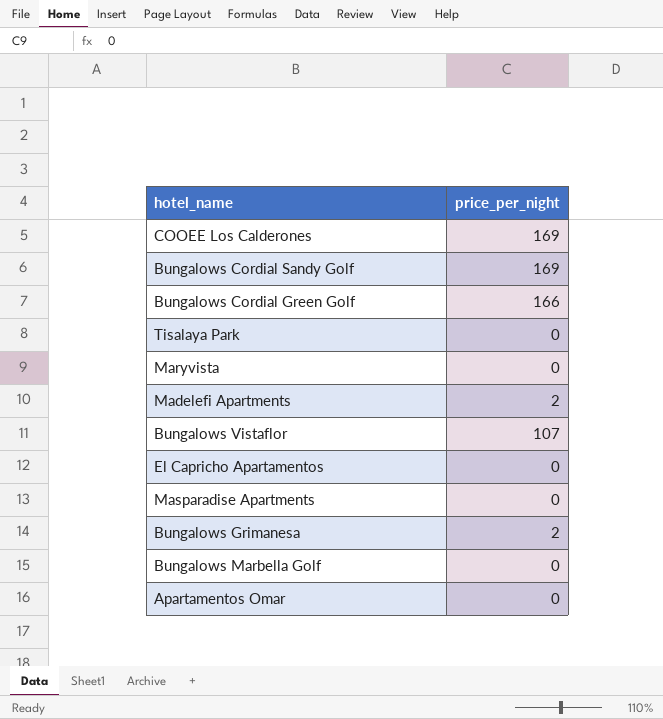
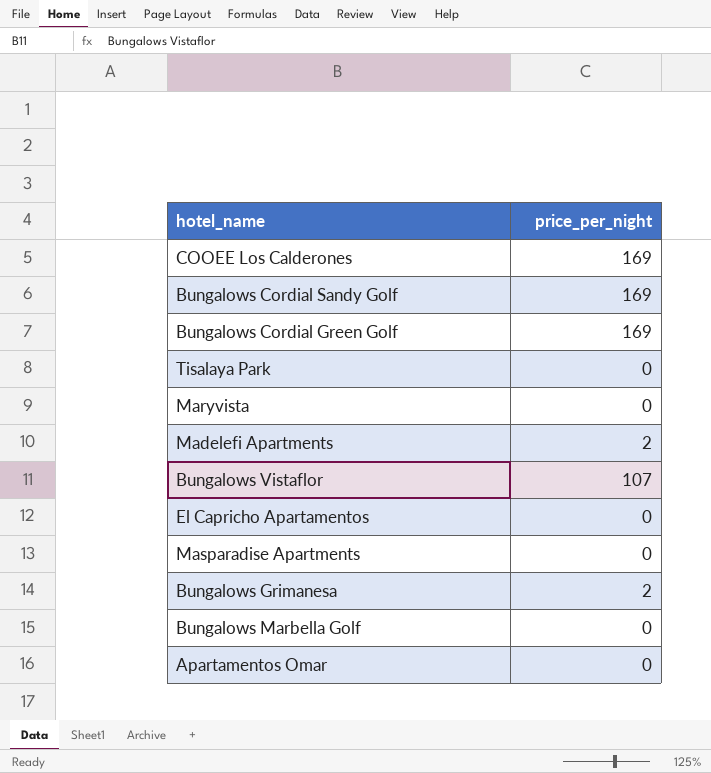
Bungalows Cordial Green Golf | price_per_night: 166 -> 169

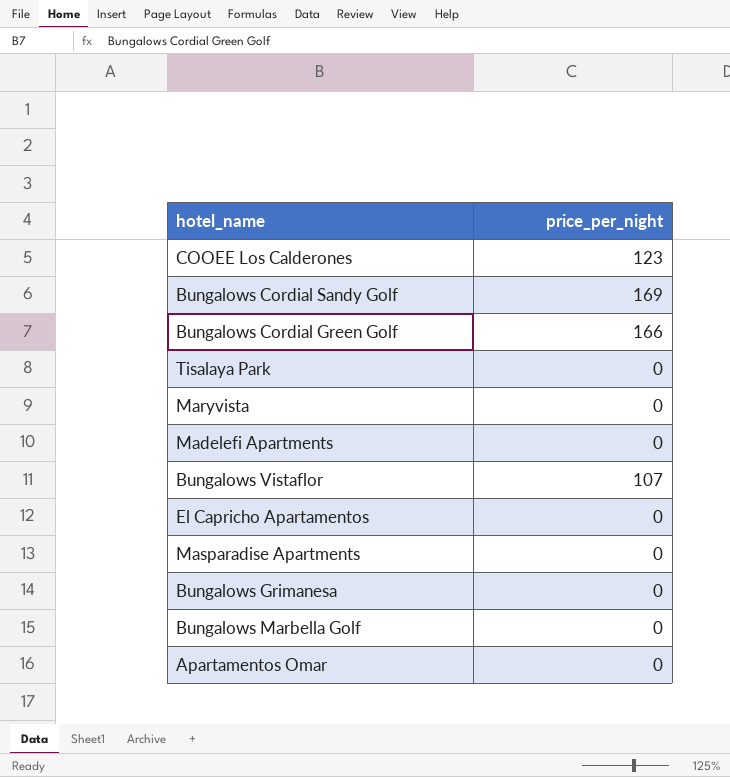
COOEE Los Calderones | price_per_night: 169 -> 123
Bungalows Cordial Green Golf | price_per_night: 169 -> 166
Madelefi Apartments | price_per_night: 2 -> 0
Bungalows Grimanesa | price_per_night: 2 -> 0

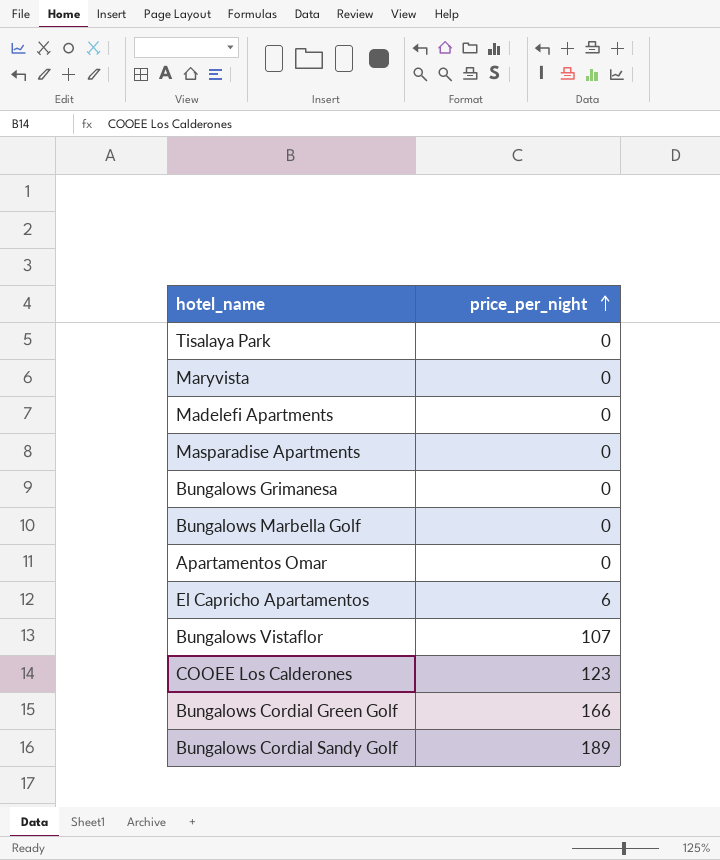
row order: none -> price_per_night ascending
El Capricho Apartamentos | price_per_night: 0 -> 6
Bungalows Cordial Sandy Golf | price_per_night: 169 -> 189

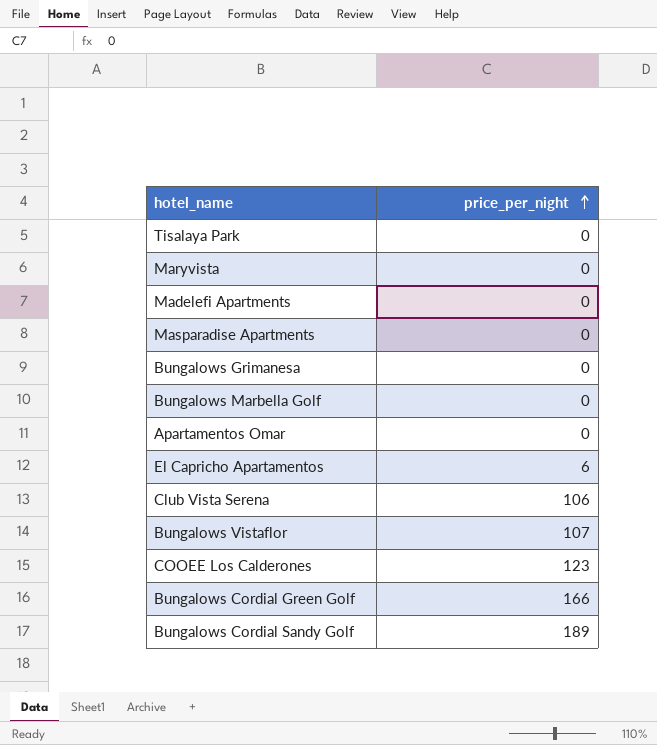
row Club Vista Serena: none -> 106

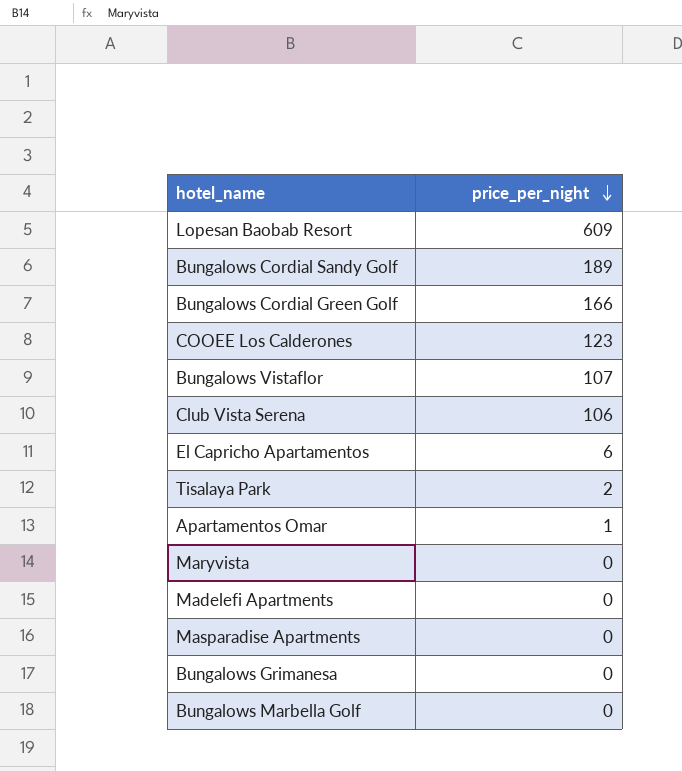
row order: price_per_night ascending -> price_per_night descending
row Lopesan Baobab Resort: none -> 609
Tisalaya Park | price_per_night: 0 -> 2
Apartamentos Omar | price_per_night: 0 -> 1

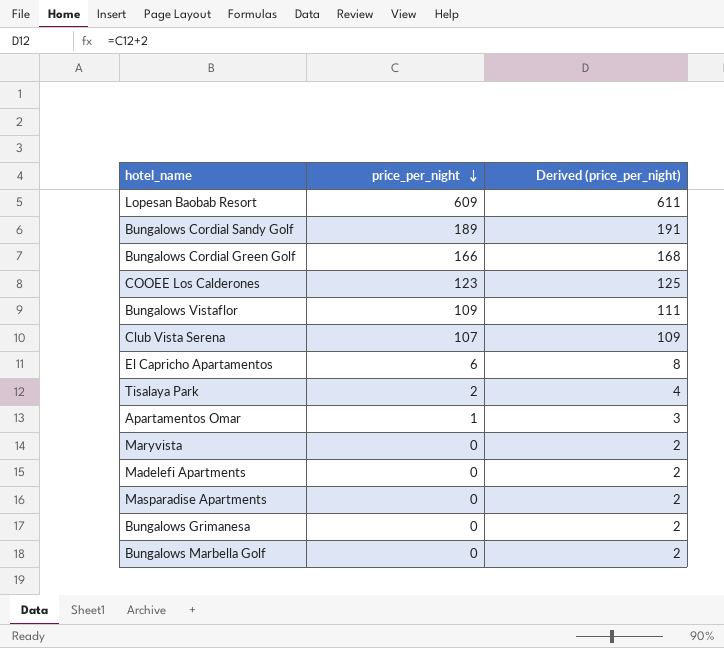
column Derived (price_per_night) | formula: none -> [price_per_night] + 2
Bungalows Vistaflor | price_per_night: 107 -> 109
Club Vista Serena | price_per_night: 106 -> 107

